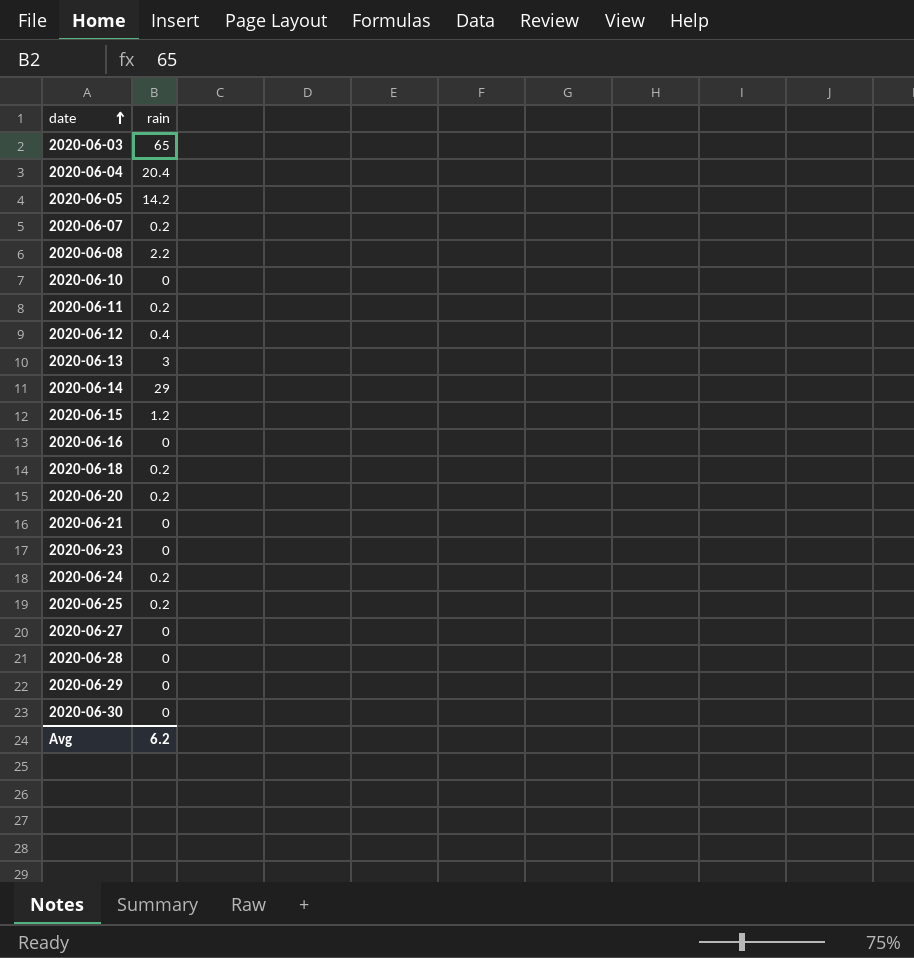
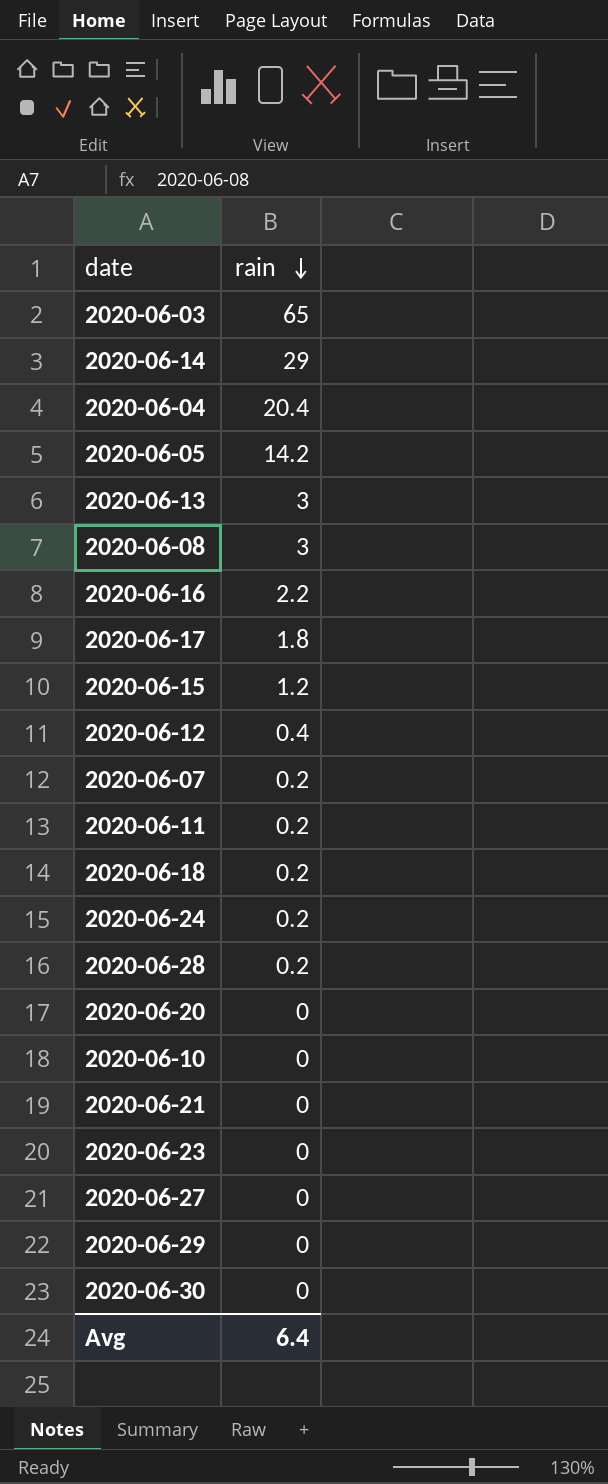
row order: date ascending -> rain descending
row 2020-06-25: 0.2 -> none
2020-06-08 | rain: 2.2 -> 3
2020-06-16 | rain: 0 -> 2.2
row 2020-06-17: none -> 1.8
2020-06-28 | rain: 0 -> 0.2
2020-06-20 | rain: 0.2 -> 0
Avg | rain: 6.2 -> 6.4

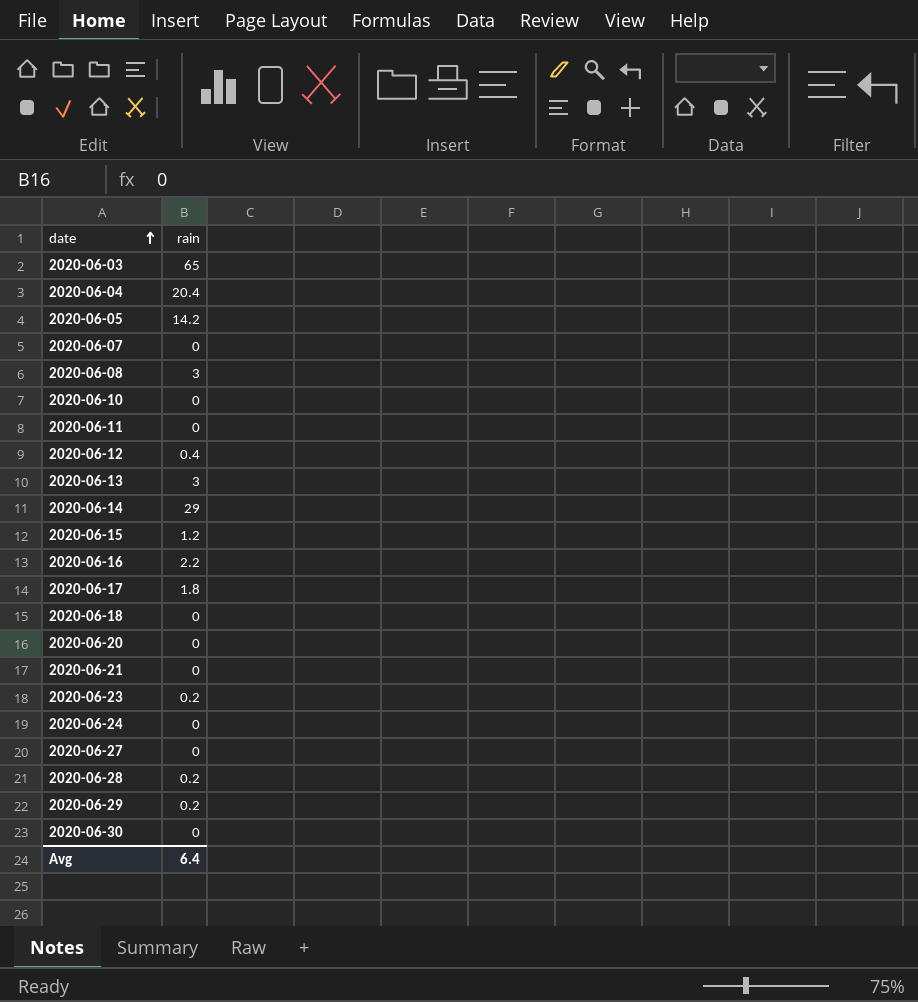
row order: rain descending -> date ascending
2020-06-07 | rain: 0.2 -> 0
2020-06-11 | rain: 0.2 -> 0
2020-06-18 | rain: 0.2 -> 0
2020-06-23 | rain: 0 -> 0.2
2020-06-24 | rain: 0.2 -> 0
2020-06-29 | rain: 0 -> 0.2

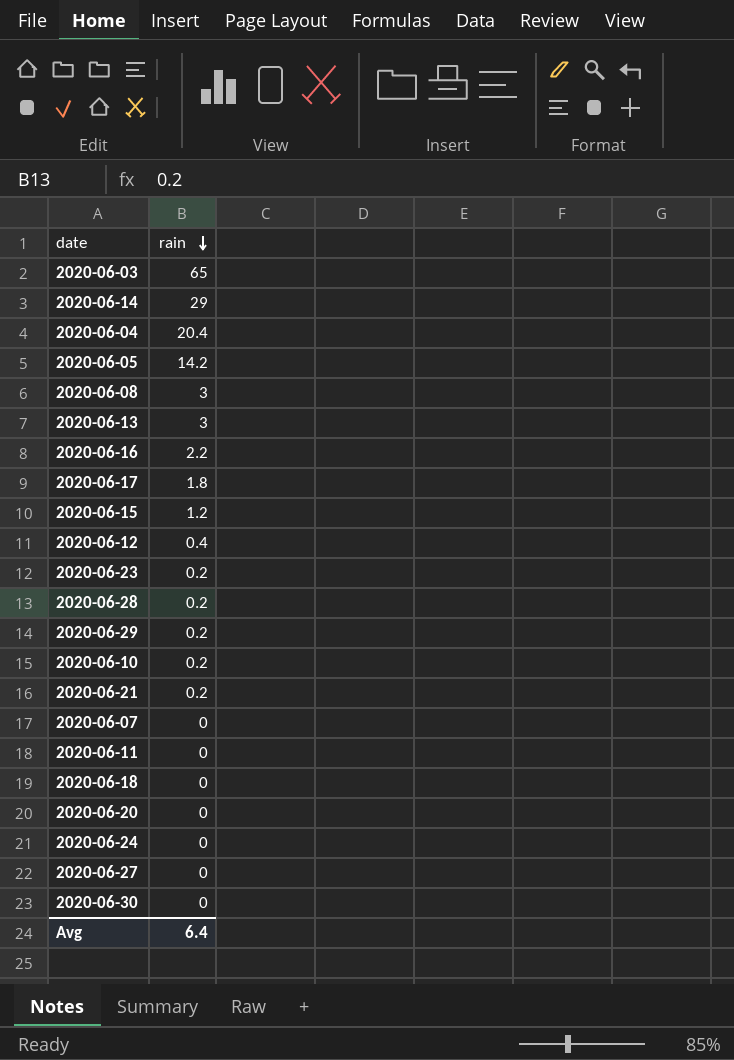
row order: date ascending -> rain descending
2020-06-10 | rain: 0 -> 0.2
2020-06-21 | rain: 0 -> 0.2

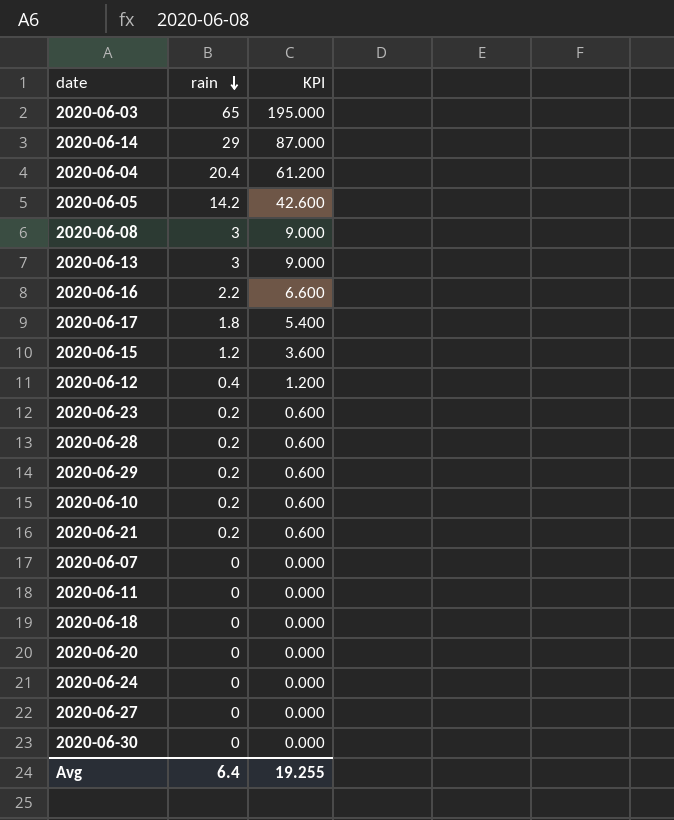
column KPI | formula: none -> [rain] * 3

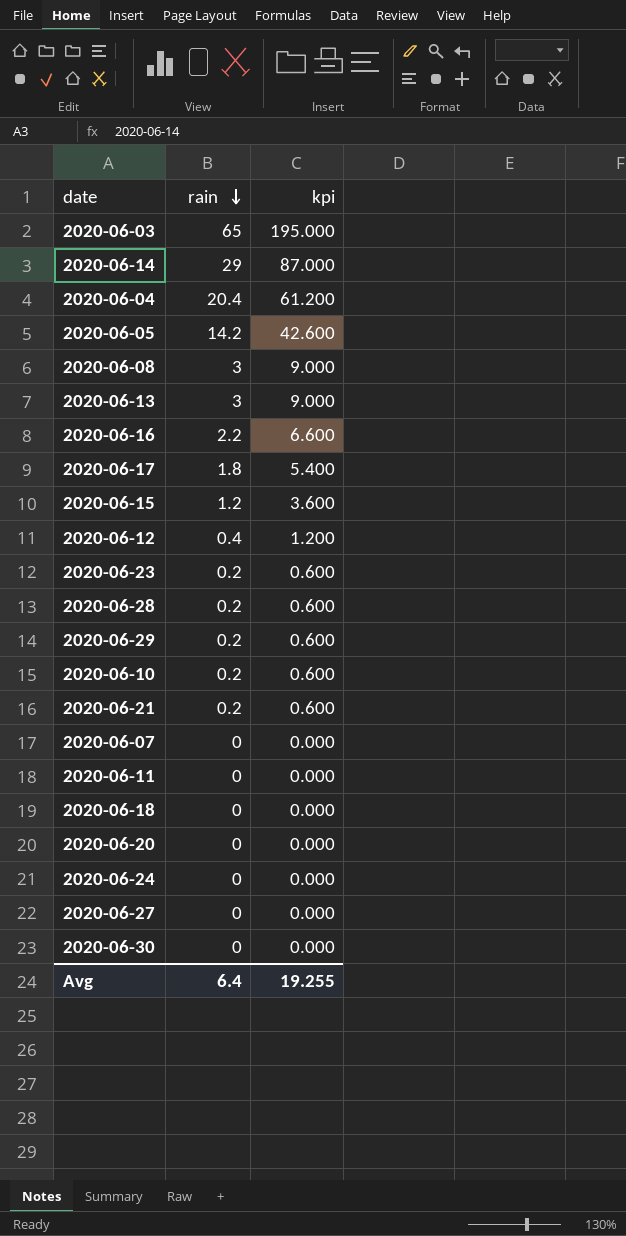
column name: KPI -> kpi

